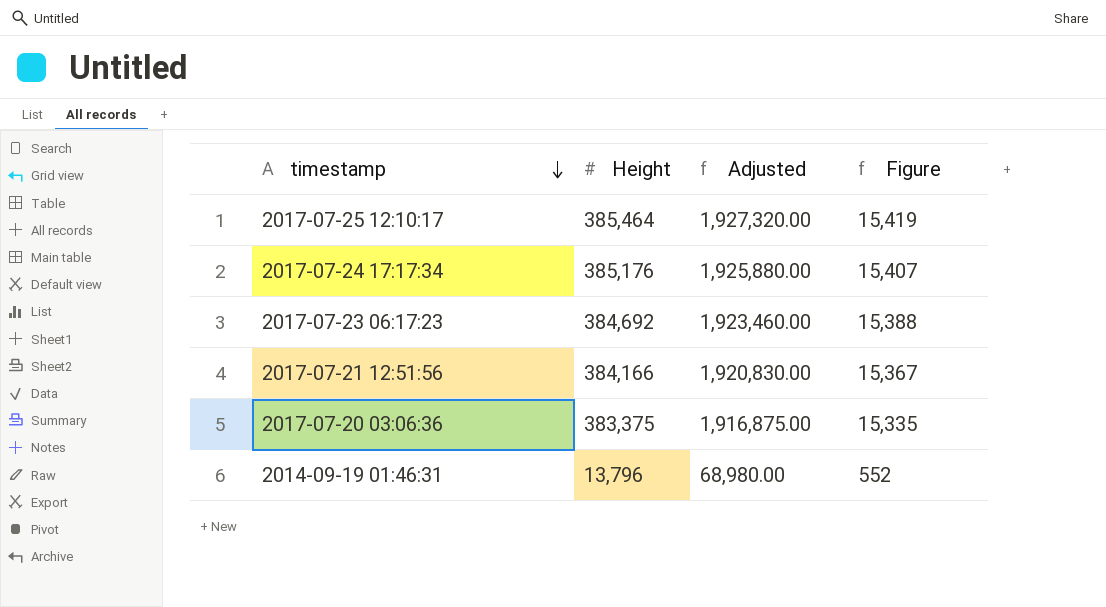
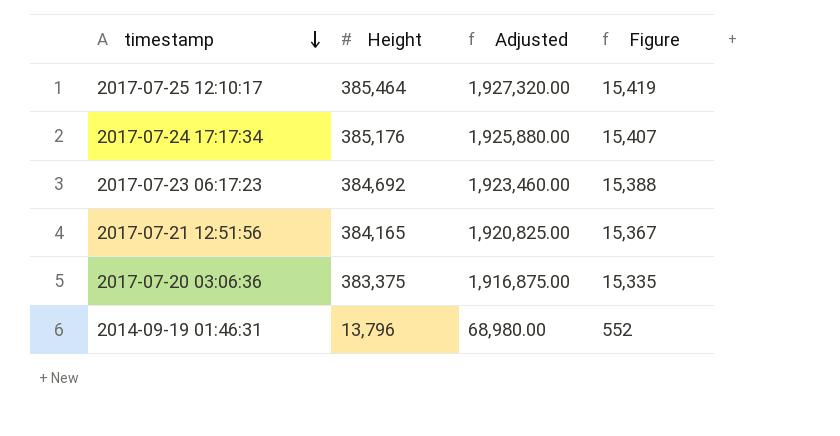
2017-07-21 12:51:56 | Height: 384,166 -> 384,165
2017-07-21 12:51:56 | Adjusted: 1,920,830.00 -> 1,920,825.00

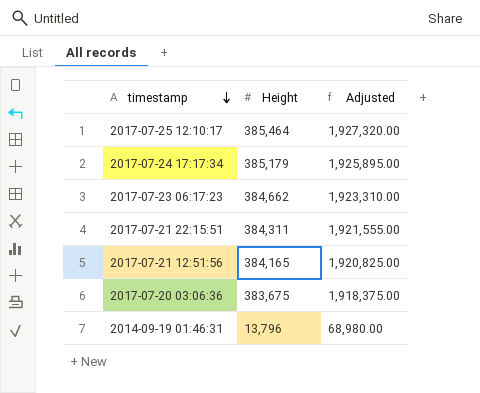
column Figure | formula: [Height] * 0.04 -> none
2017-07-24 17:17:34 | Height: 385,176 -> 385,179
2017-07-24 17:17:34 | Adjusted: 1,925,880.00 -> 1,925,895.00
2017-07-23 06:17:23 | Height: 384,692 -> 384,662
2017-07-23 06:17:23 | Adjusted: 1,923,460.00 -> 1,923,310.00
row 2017-07-21 22:15:51: none -> 384,311 | 1,921,555.00
2017-07-20 03:06:36 | Height: 383,375 -> 383,675
2017-07-20 03:06:36 | Adjusted: 1,916,875.00 -> 1,918,375.00

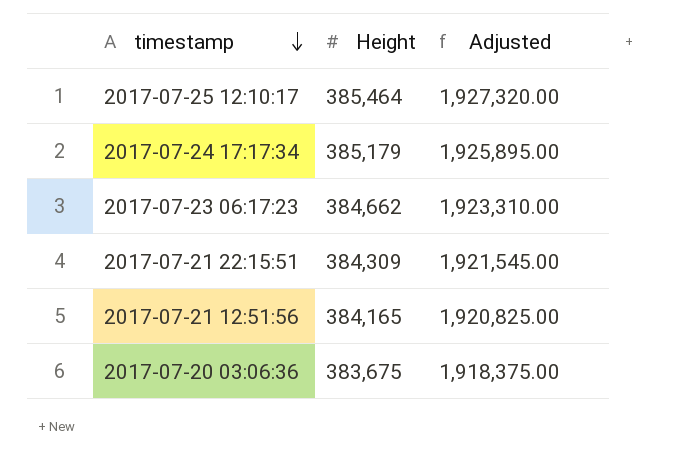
row 2014-09-19 01:46:31: 13,796 | 68,980.00 -> none
2017-07-21 22:15:51 | Height: 384,311 -> 384,309
2017-07-21 22:15:51 | Adjusted: 1,921,555.00 -> 1,921,545.00

